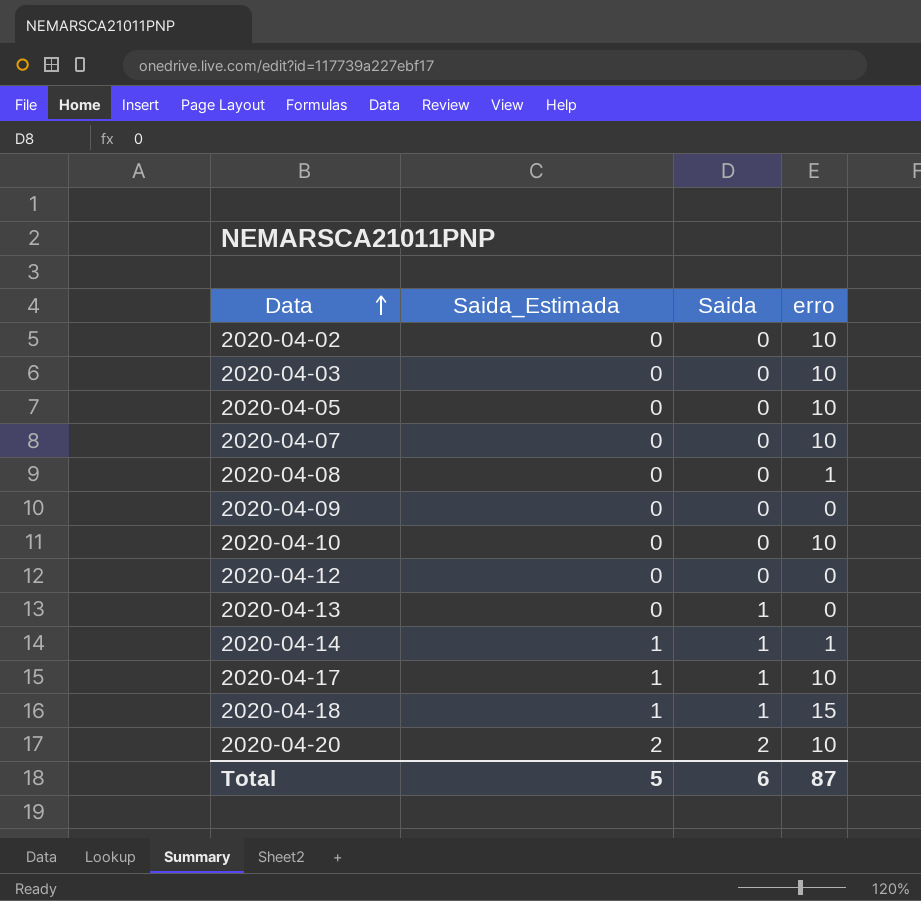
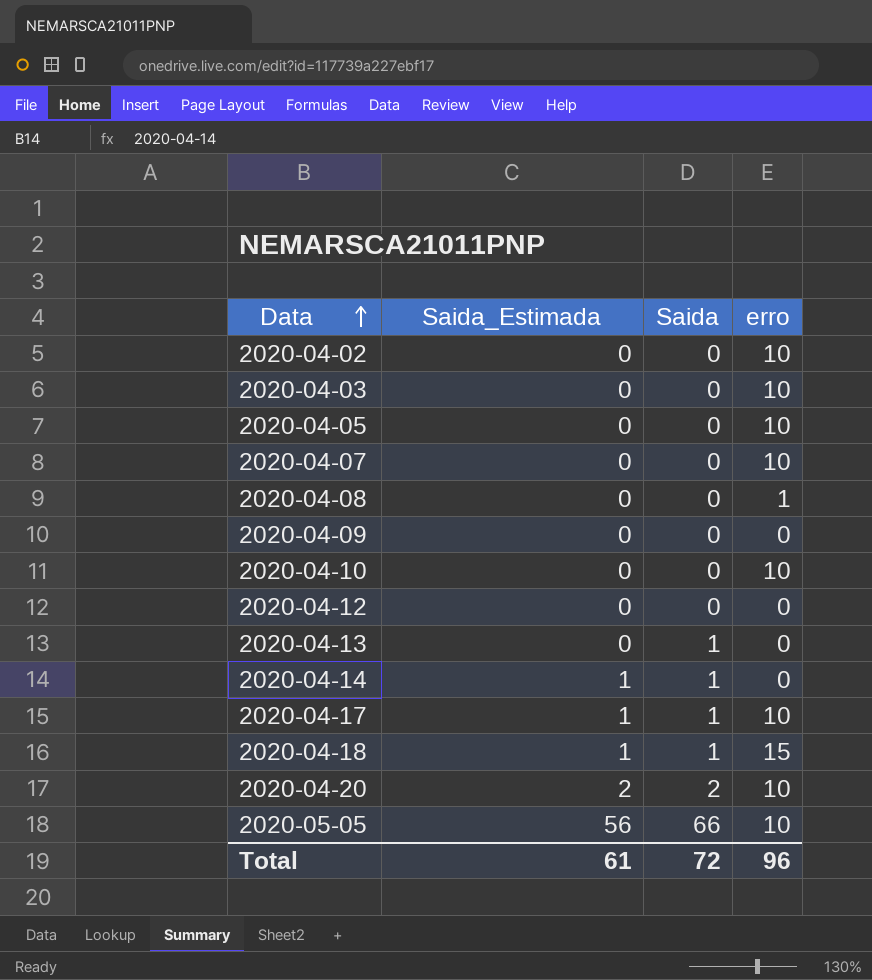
2020-04-14 | erro: 1 -> 0
row 2020-05-05: none -> 56 | 66 | 10
Total | Saida_Estimada: 5 -> 61
Total | Saida: 6 -> 72
Total | erro: 87 -> 96

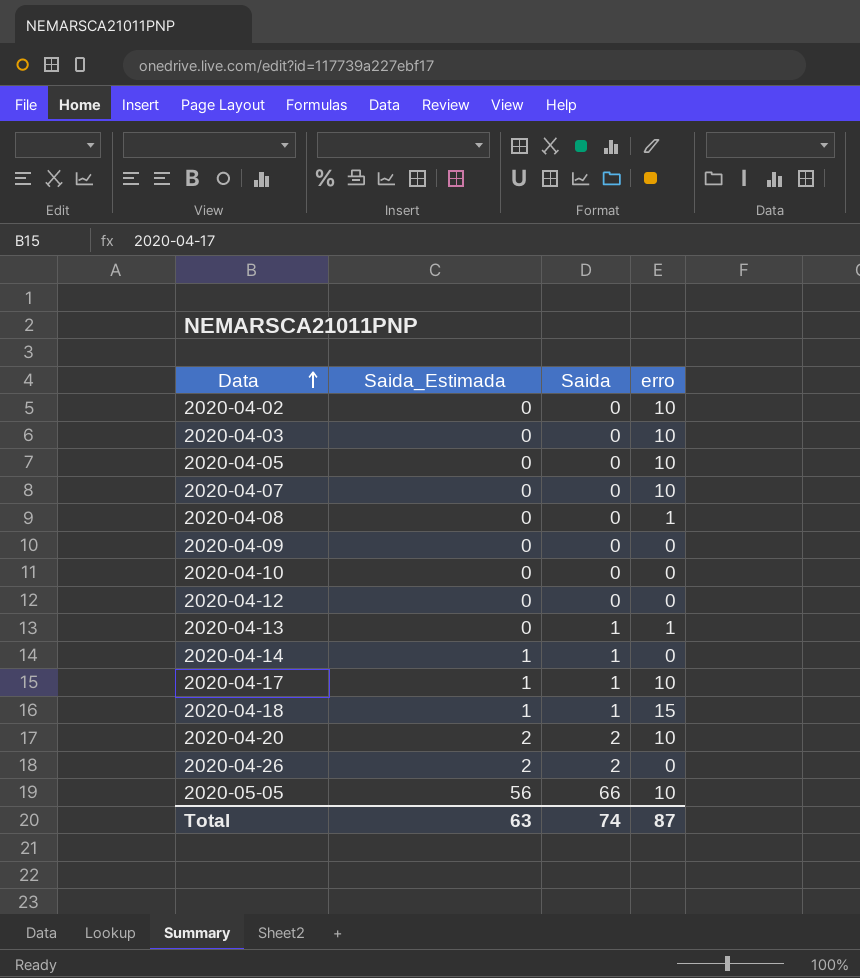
2020-04-10 | erro: 10 -> 0
2020-04-13 | erro: 0 -> 1
row 2020-04-26: none -> 2 | 2 | 0
Total | Saida_Estimada: 61 -> 63
Total | Saida: 72 -> 74
Total | erro: 96 -> 87

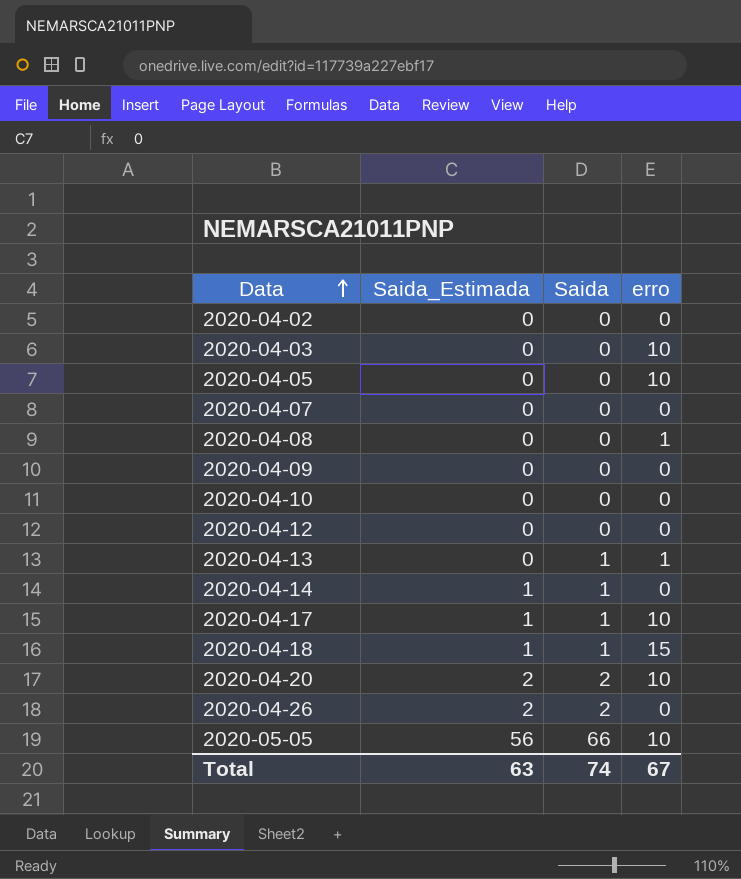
2020-04-02 | erro: 10 -> 0
2020-04-07 | erro: 10 -> 0
Total | erro: 87 -> 67

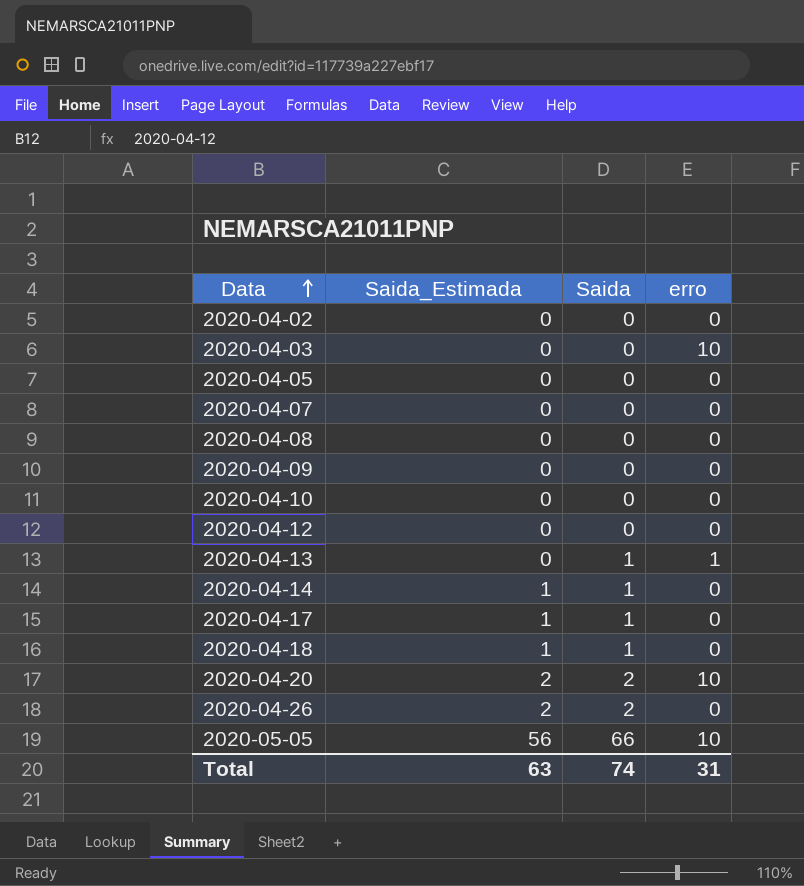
2020-04-05 | erro: 10 -> 0
2020-04-08 | erro: 1 -> 0
2020-04-17 | erro: 10 -> 0
2020-04-18 | erro: 15 -> 0
Total | erro: 67 -> 31

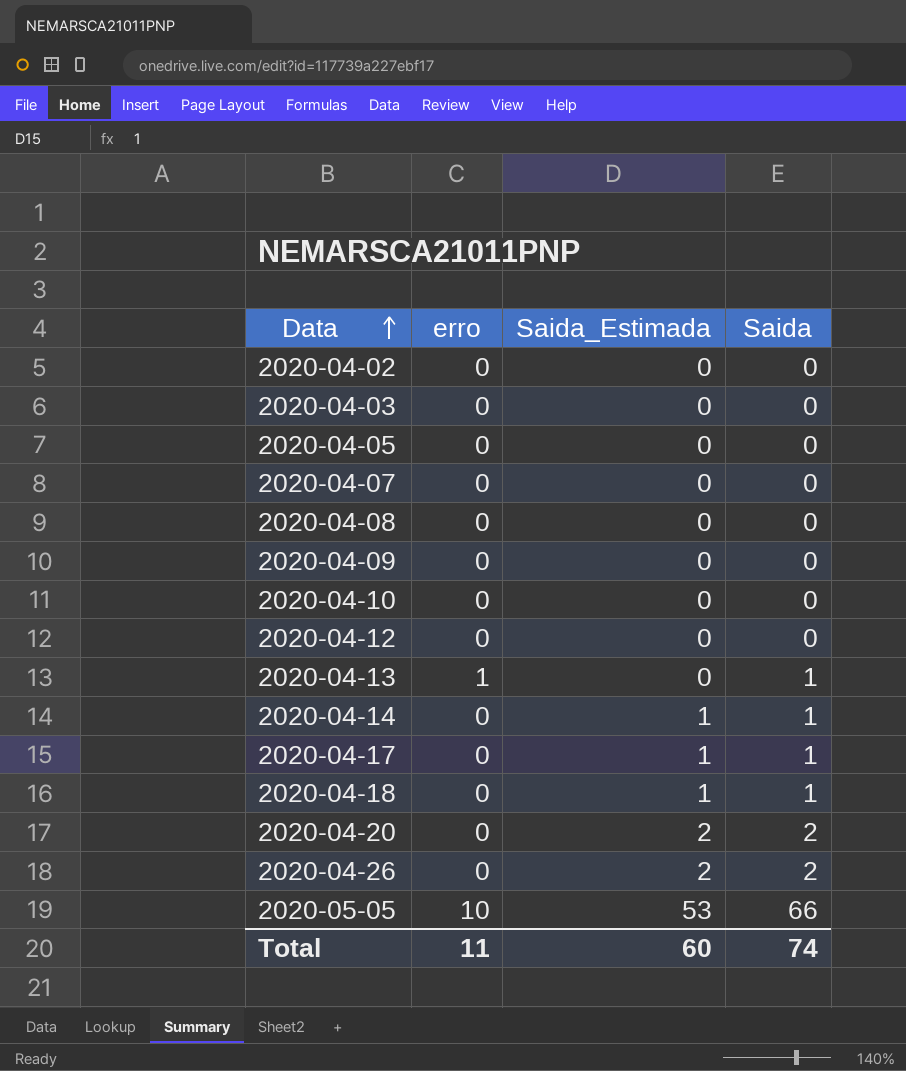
column erro | position: 4 -> 2
2020-04-03 | erro: 10 -> 0
2020-04-20 | erro: 10 -> 0
2020-05-05 | Saida_Estimada: 56 -> 53
Total | erro: 31 -> 11
Total | Saida_Estimada: 63 -> 60

